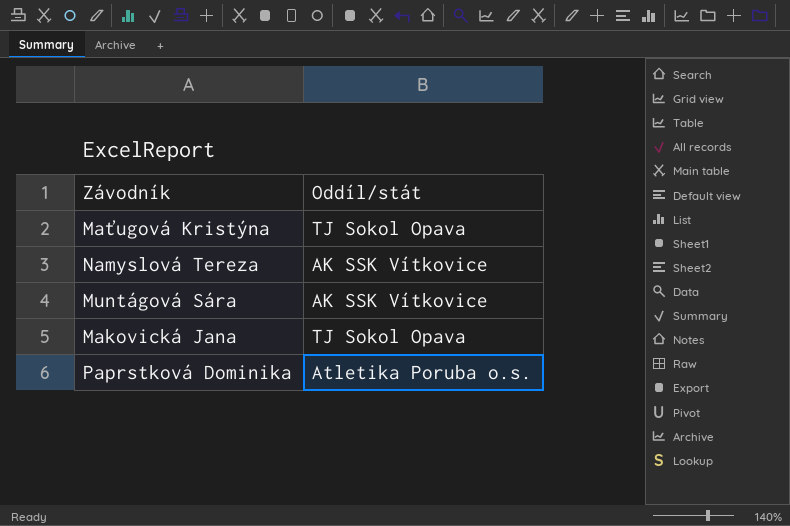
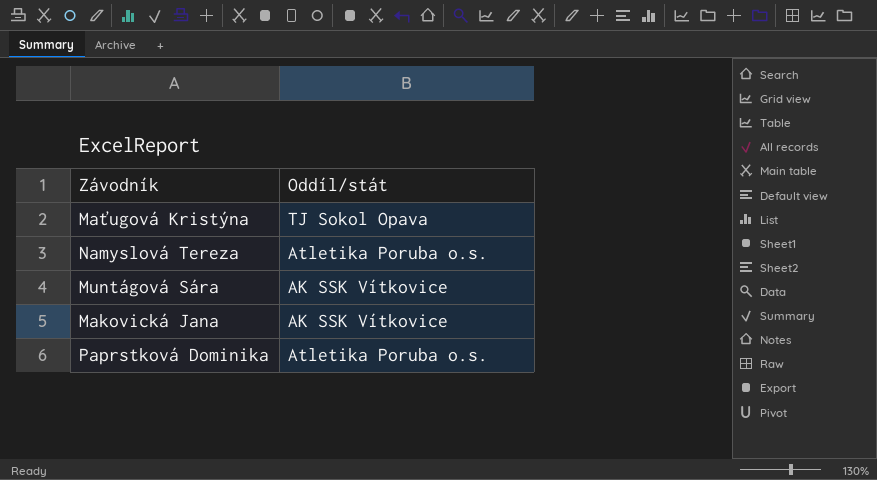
Namyslová Tereza | Oddíl/stát: AK SSK Vítkovice -> Atletika Poruba o.s.
Makovická Jana | Oddíl/stát: TJ Sokol Opava -> AK SSK Vítkovice

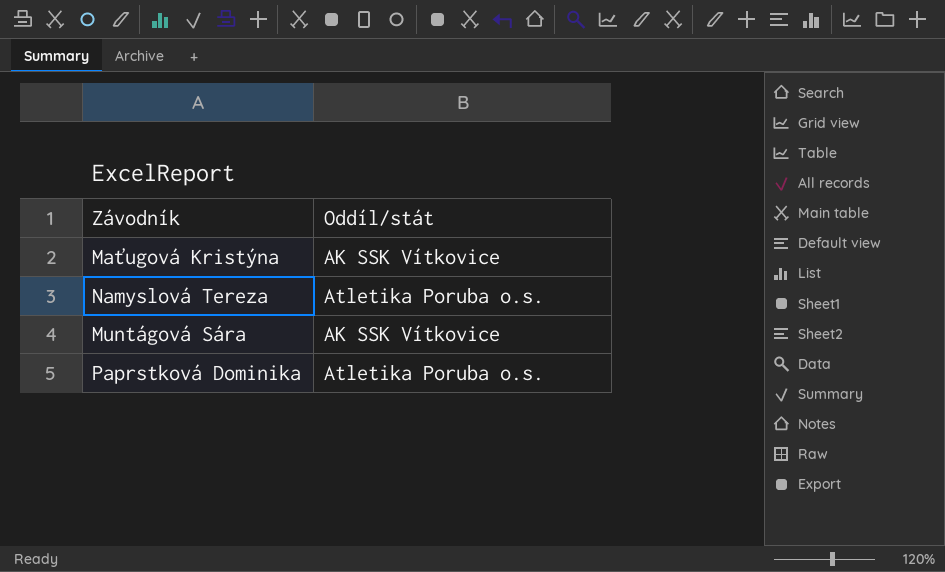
row Makovická Jana: AK SSK Vítkovice -> none
Maťugová Kristýna | Oddíl/stát: TJ Sokol Opava -> AK SSK Vítkovice

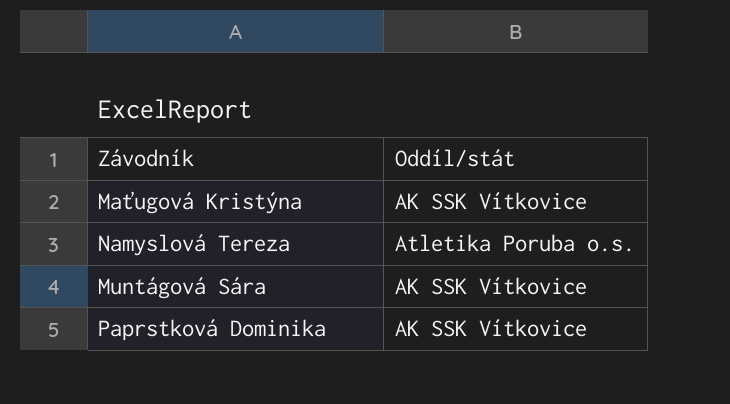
Paprstková Dominika | Oddíl/stát: Atletika Poruba o.s. -> AK SSK Vítkovice

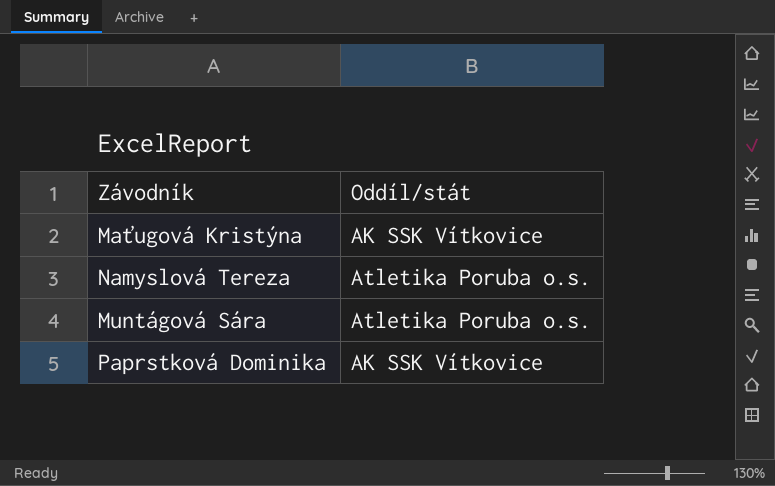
Muntágová Sára | Oddíl/stát: AK SSK Vítkovice -> Atletika Poruba o.s.

